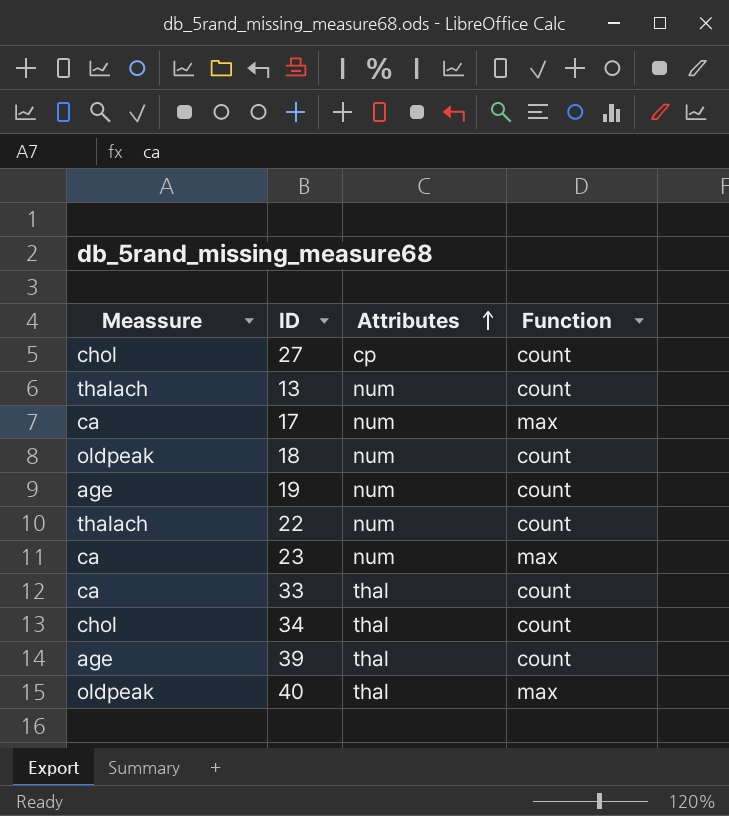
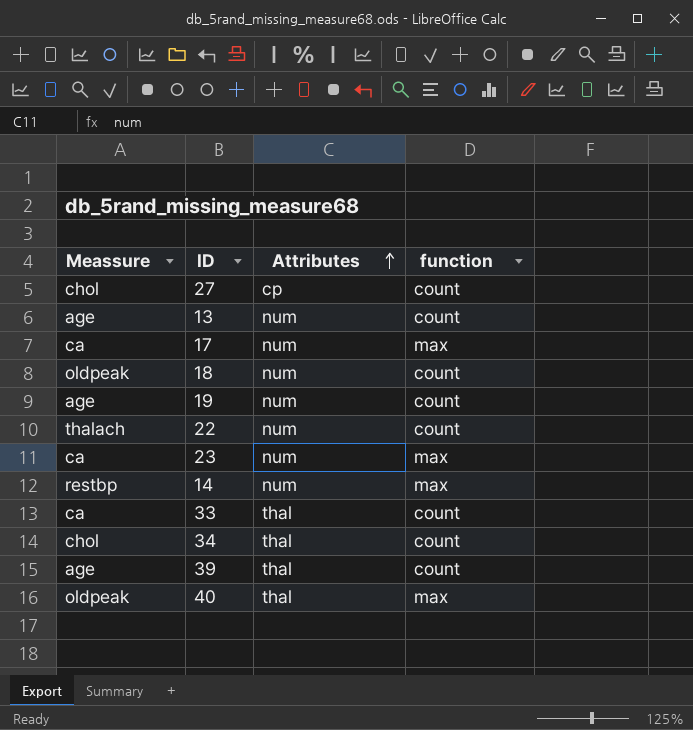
column name: Function -> function
13 | Meassure: thalach -> age
row 14: none -> restbp | num | max

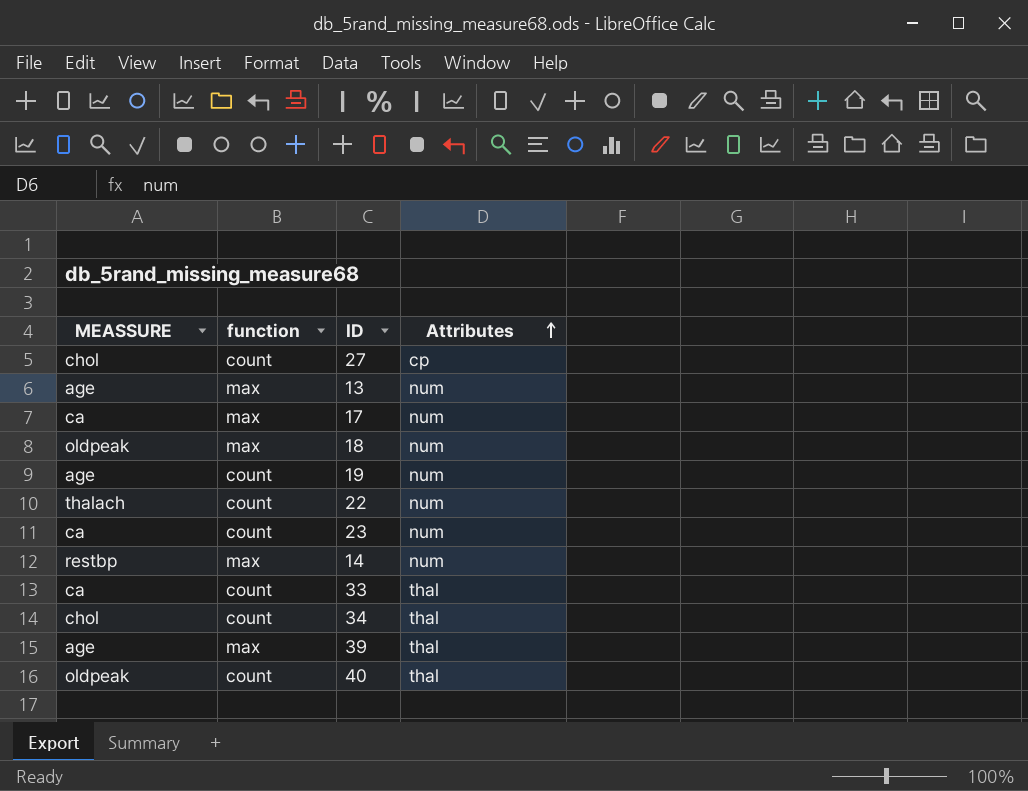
column name: Meassure -> MEASSURE
column function | position: 4 -> 2
13 | function: count -> max
18 | function: count -> max
23 | function: max -> count
39 | function: count -> max
40 | function: max -> count

